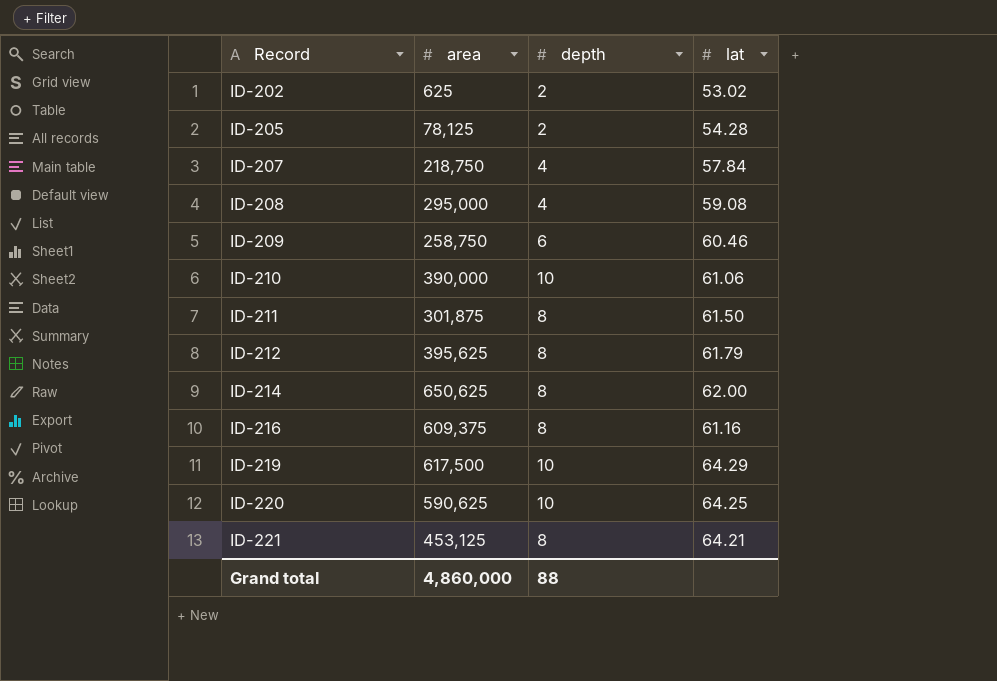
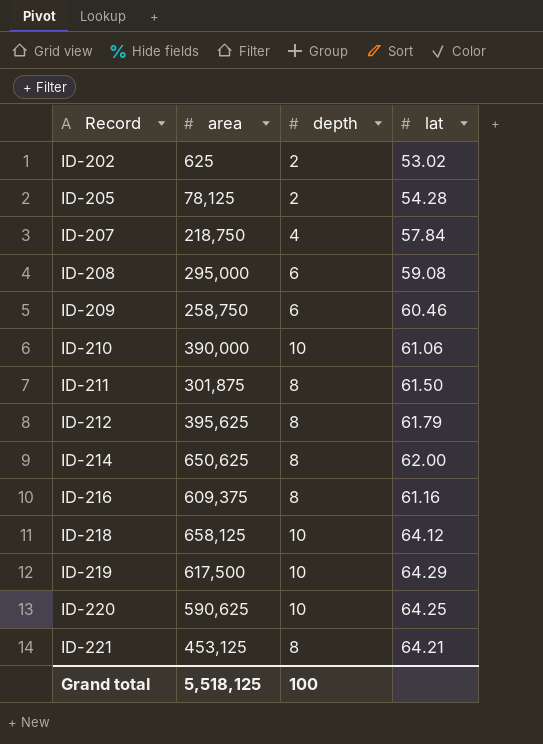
ID-208 | depth: 4 -> 6
row ID-218: none -> 658,125 | 10 | 64.12
Grand total | area: 4,860,000 -> 5,518,125
Grand total | depth: 88 -> 100

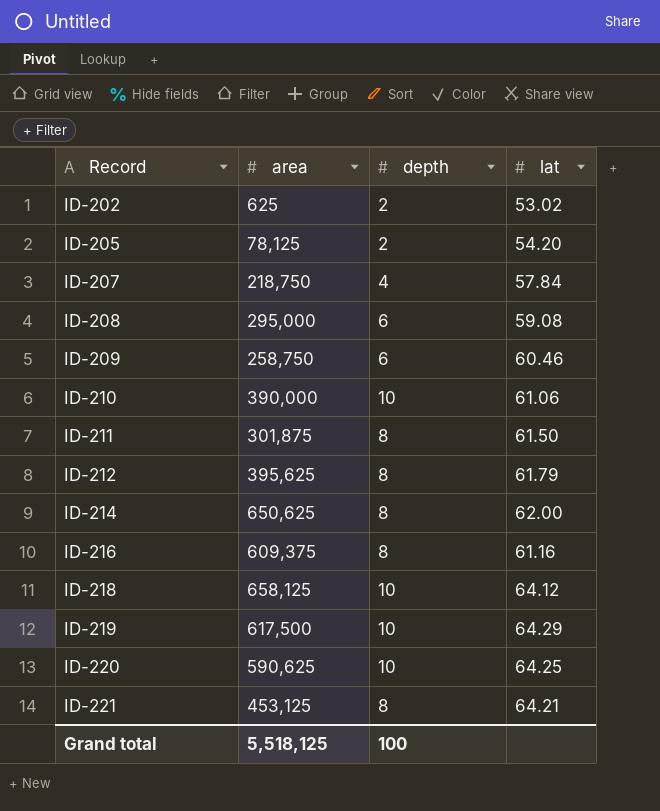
ID-205 | lat: 54.28 -> 54.20

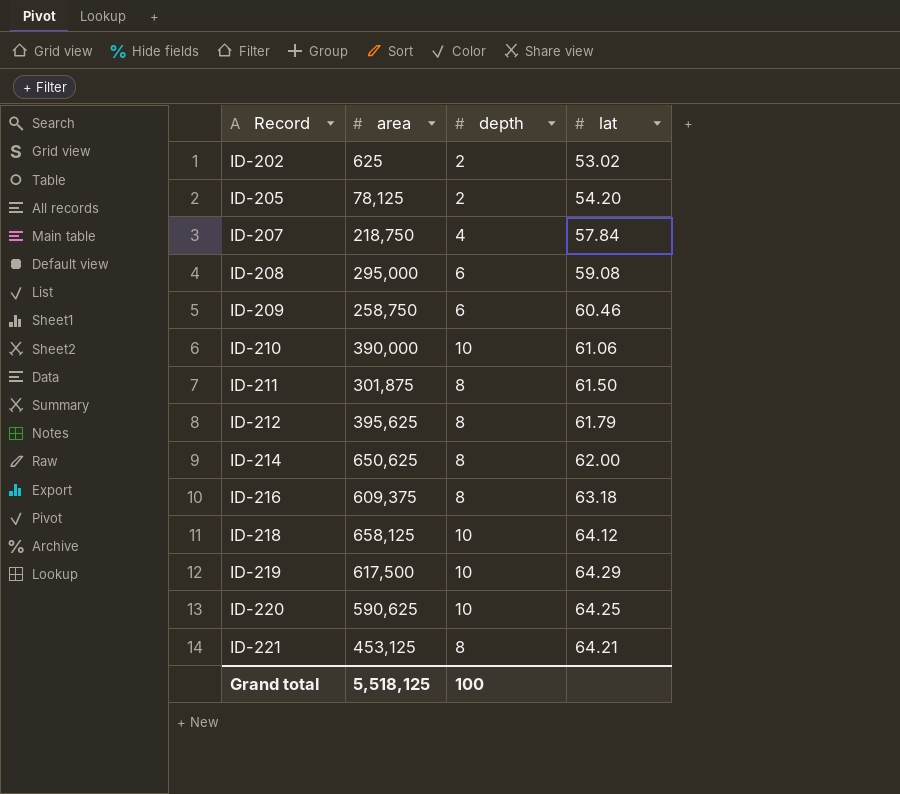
ID-216 | lat: 61.16 -> 63.18

